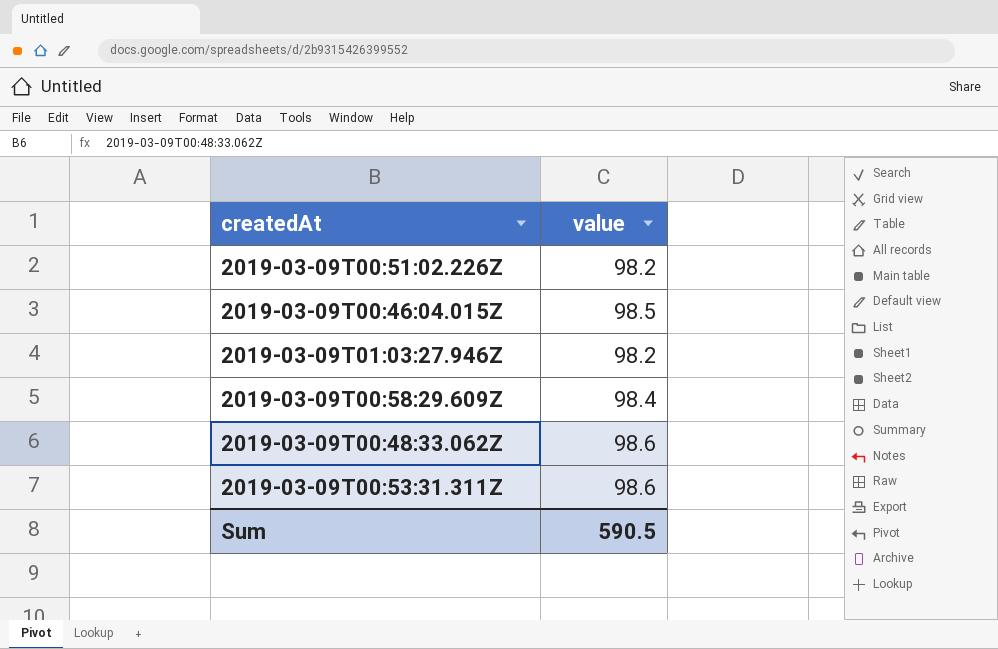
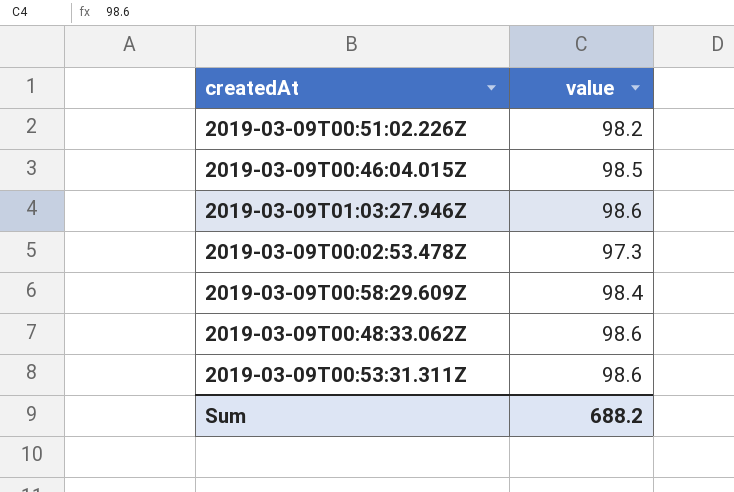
2019-03-09T01:03:27.946Z | value: 98.2 -> 98.6
row 2019-03-09T00:02:53.478Z: none -> 97.3
Sum | value: 590.5 -> 688.2

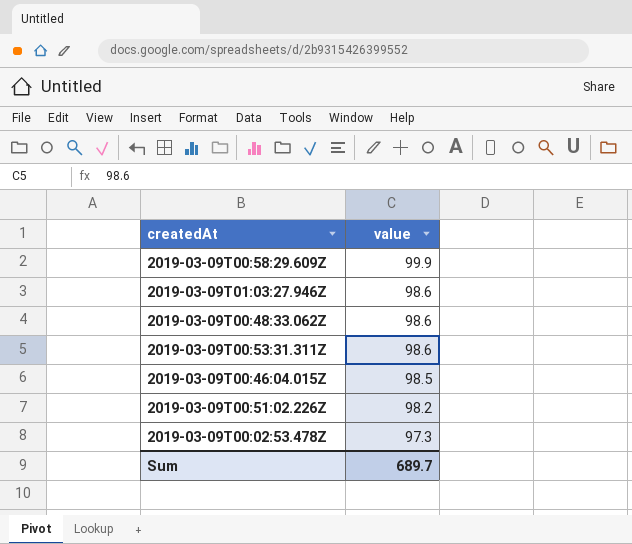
row order: none -> value descending
2019-03-09T00:58:29.609Z | value: 98.4 -> 99.9
Sum | value: 688.2 -> 689.7

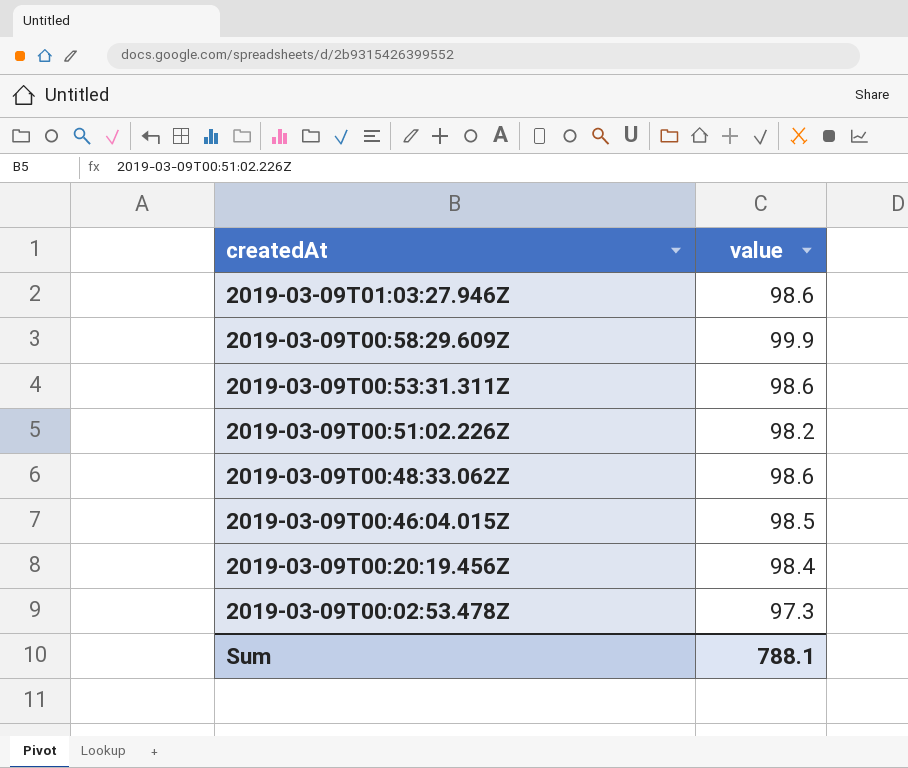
row order: value descending -> createdAt descending
row 2019-03-09T00:20:19.456Z: none -> 98.4
Sum | value: 689.7 -> 788.1

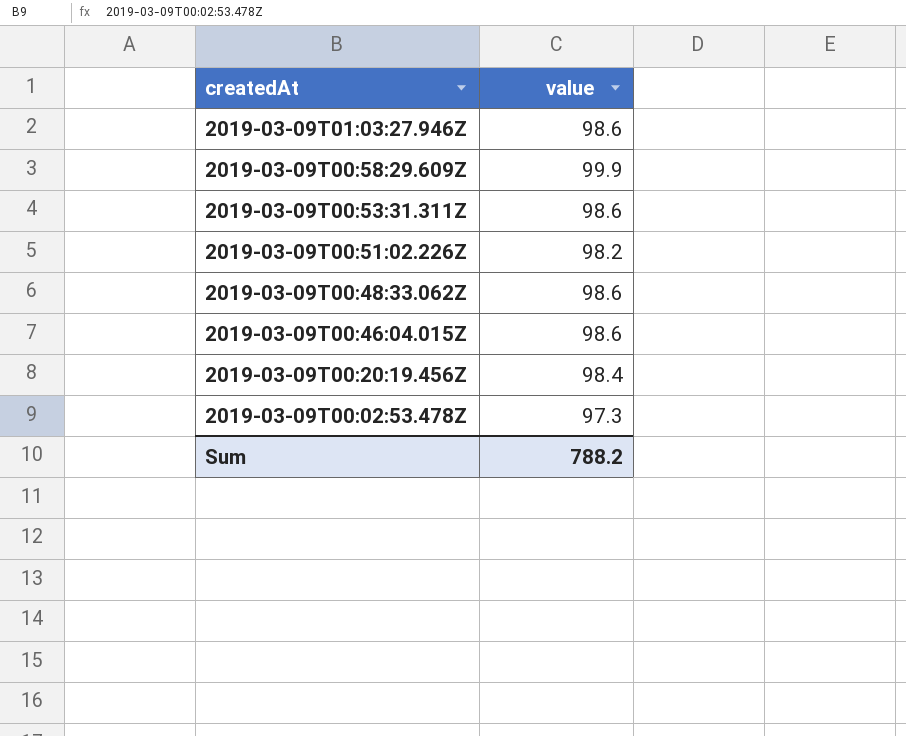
2019-03-09T00:46:04.015Z | value: 98.5 -> 98.6
Sum | value: 788.1 -> 788.2

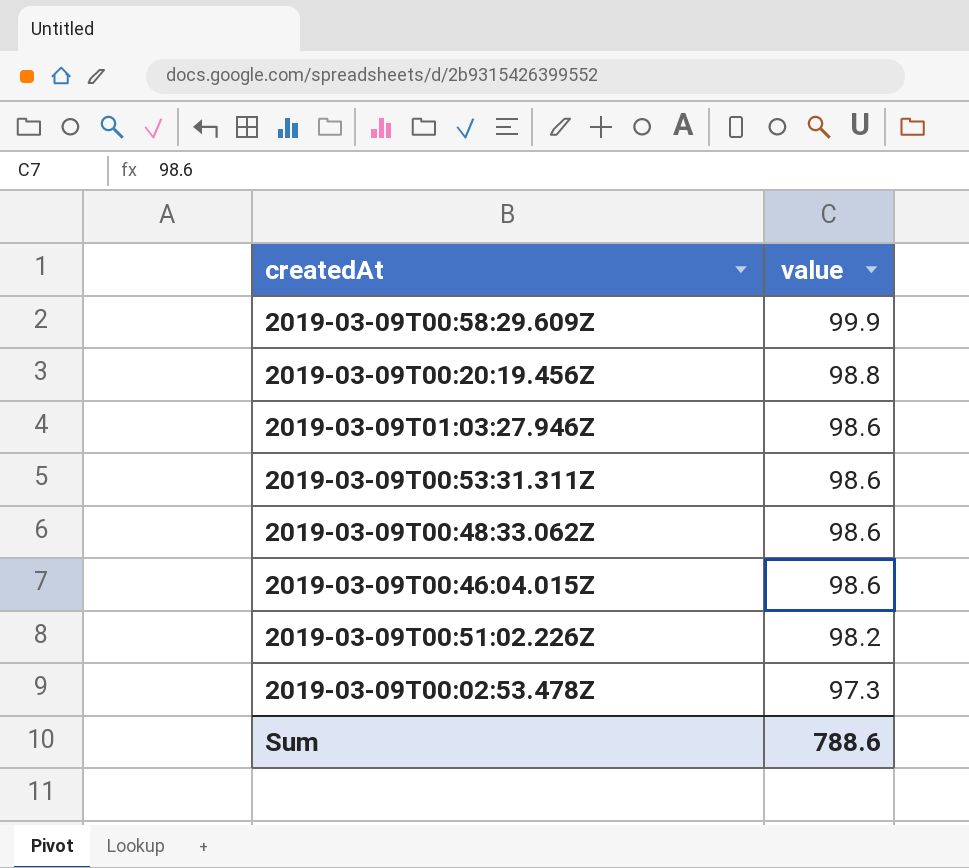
row order: createdAt descending -> value descending
2019-03-09T00:20:19.456Z | value: 98.4 -> 98.8
Sum | value: 788.2 -> 788.6

